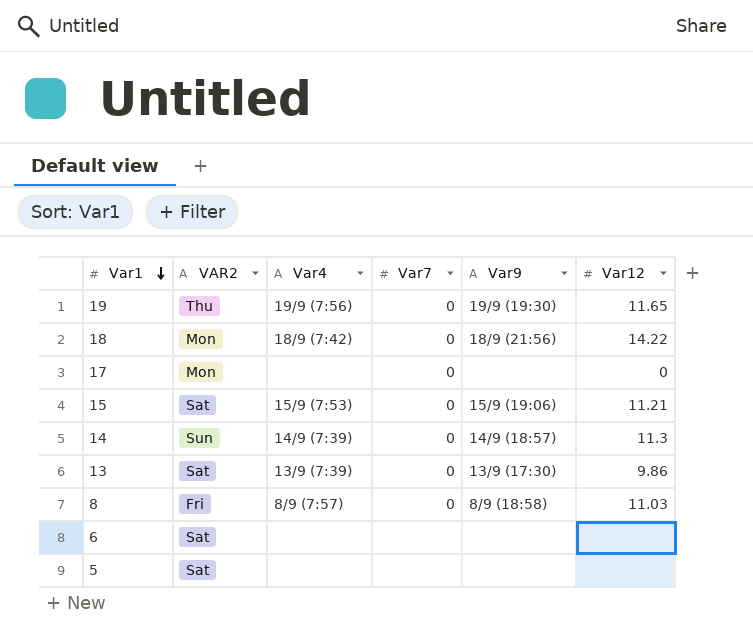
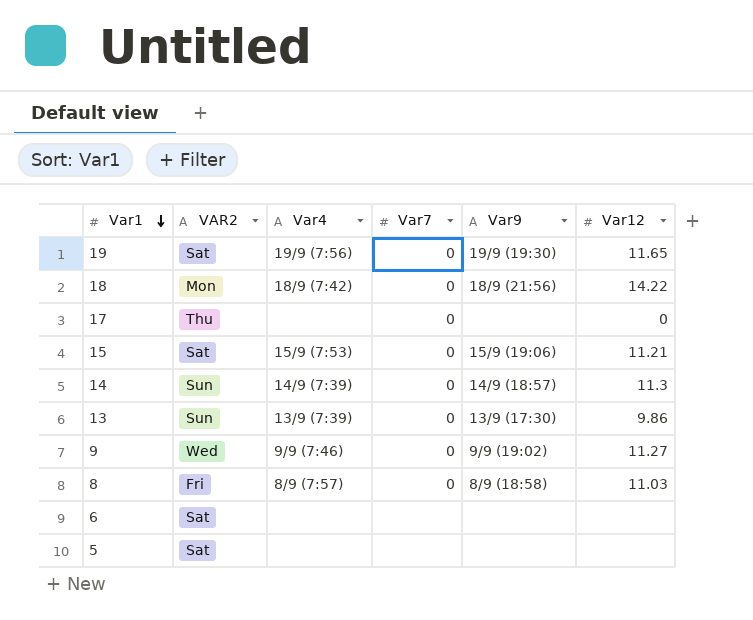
19 | VAR2: Thu -> Sat
17 | VAR2: Mon -> Thu
13 | VAR2: Sat -> Sun
row 9: none -> Wed | 9/9 (7:46) | 0 | 9/9 (19:02) | 11.27

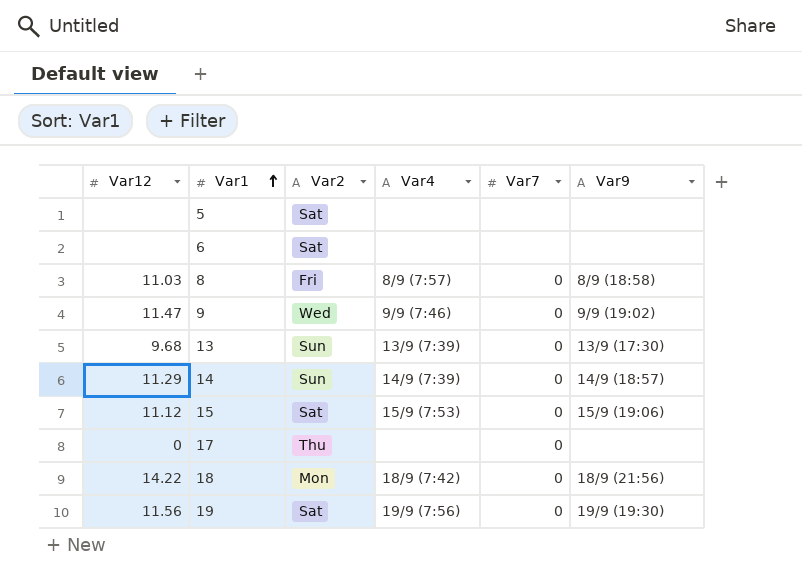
row order: Var1 descending -> Var1 ascending
column Var12 | position: 6 -> 1
column name: VAR2 -> Var2
9 | Var12: 11.27 -> 11.47
13 | Var12: 9.86 -> 9.68
14 | Var12: 11.3 -> 11.29
15 | Var12: 11.21 -> 11.12
19 | Var12: 11.65 -> 11.56

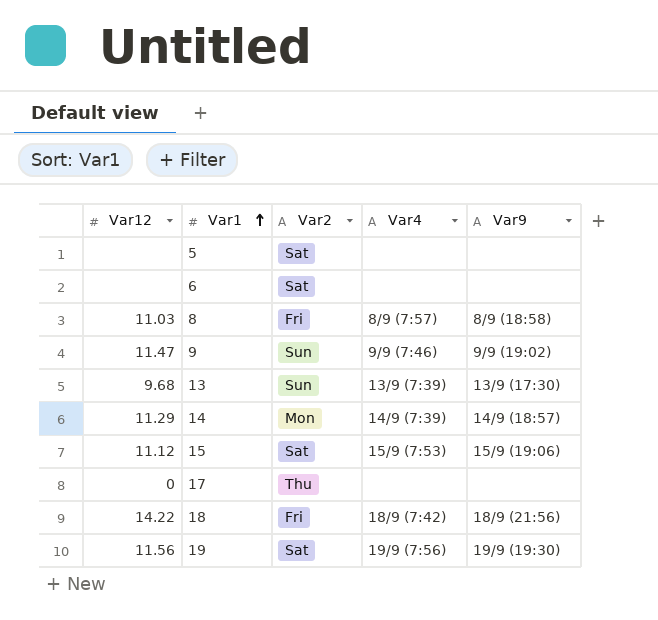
column Var7 | position: 5 -> none
9 | Var2: Wed -> Sun
14 | Var2: Sun -> Mon
18 | Var2: Mon -> Fri

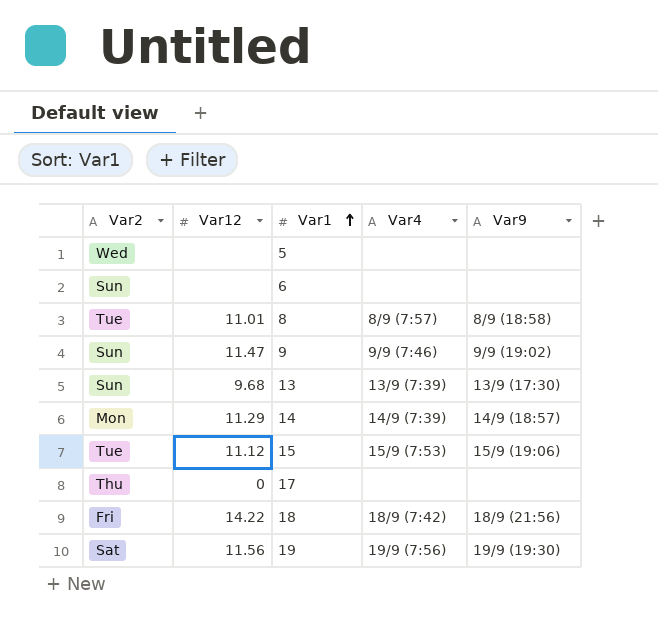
column Var2 | position: 3 -> 1
5 | Var2: Sat -> Wed
6 | Var2: Sat -> Sun
8 | Var2: Fri -> Tue
8 | Var12: 11.03 -> 11.01
15 | Var2: Sat -> Tue

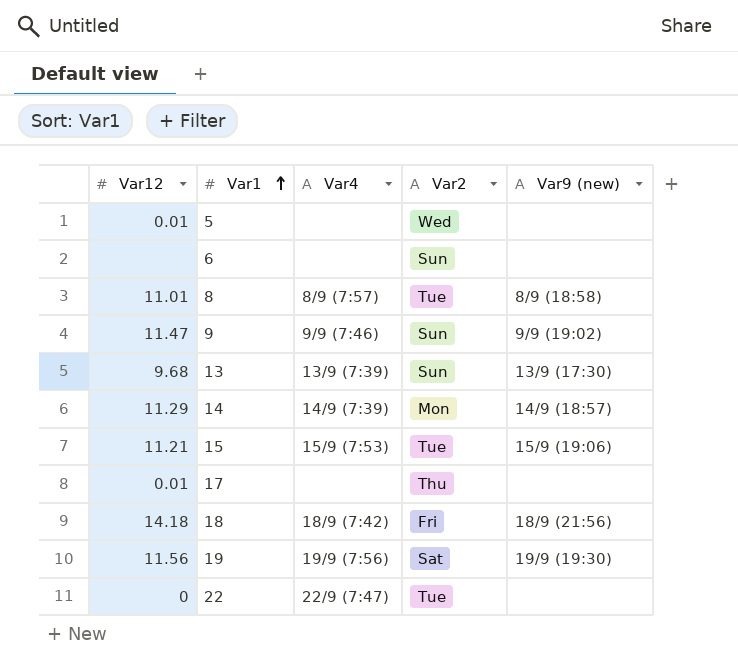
column Var2 | position: 1 -> 4
column name: Var9 -> Var9 (new)
5 | Var12: none -> 0.01
15 | Var12: 11.12 -> 11.21
17 | Var12: 0 -> 0.01
18 | Var12: 14.22 -> 14.18
row 22: none -> 0 | 22/9 (7:47) | Tue | none

